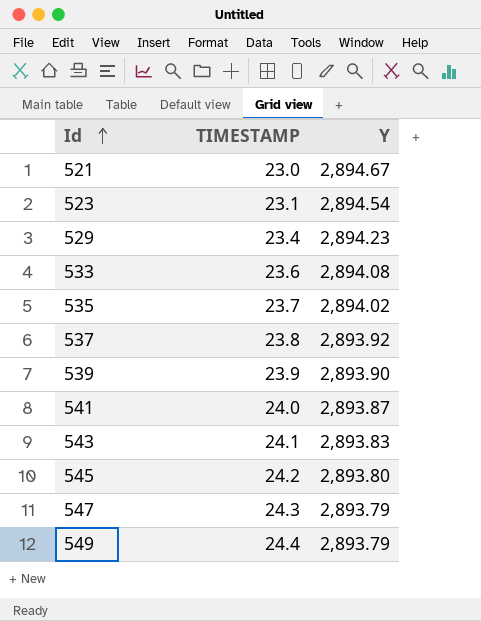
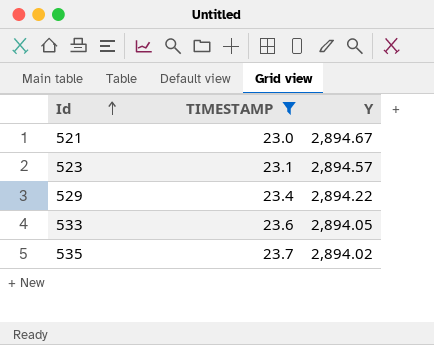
filter: none -> TIMESTAMP <= 23.7
523 | Y: 2,894.54 -> 2,894.57
529 | Y: 2,894.23 -> 2,894.22
533 | Y: 2,894.08 -> 2,894.05

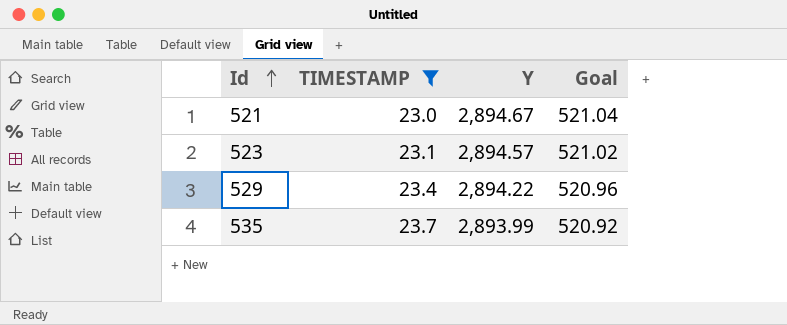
column Goal | formula: none -> [Y] * 0.18
row 533: 23.6 | 2,894.05 -> none
535 | Y: 2,894.02 -> 2,893.99

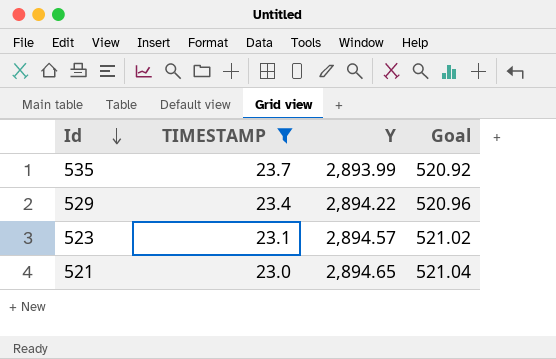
row order: Id ascending -> Id descending
521 | Y: 2,894.67 -> 2,894.65

